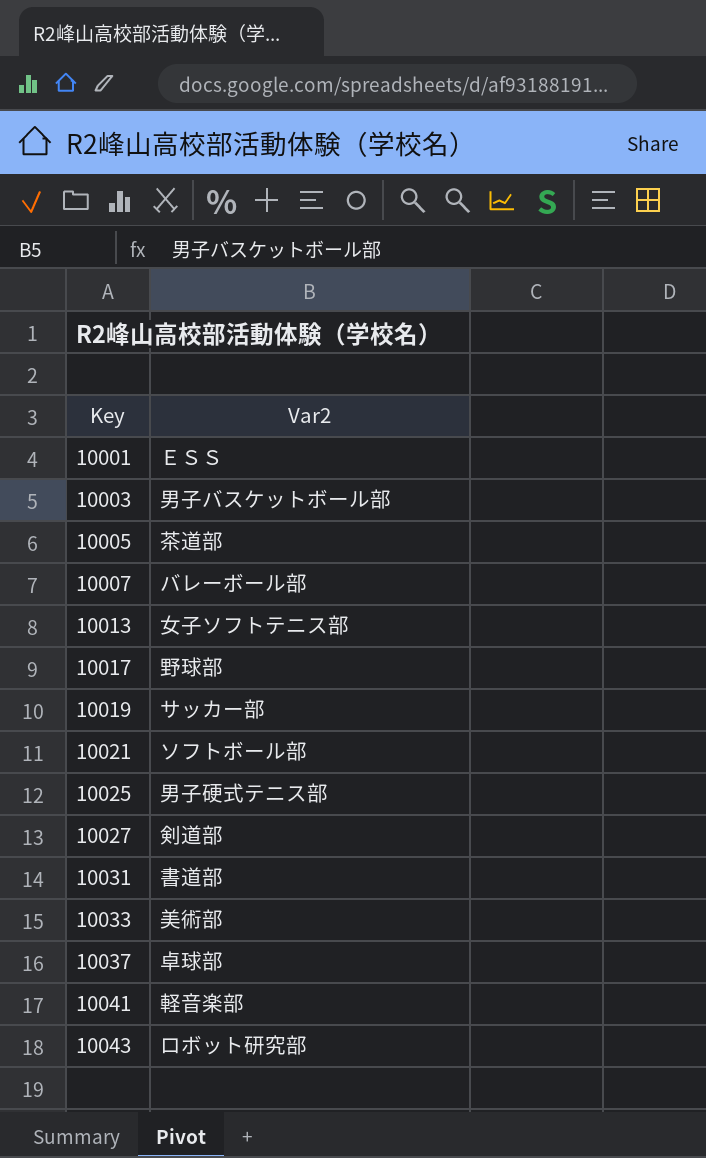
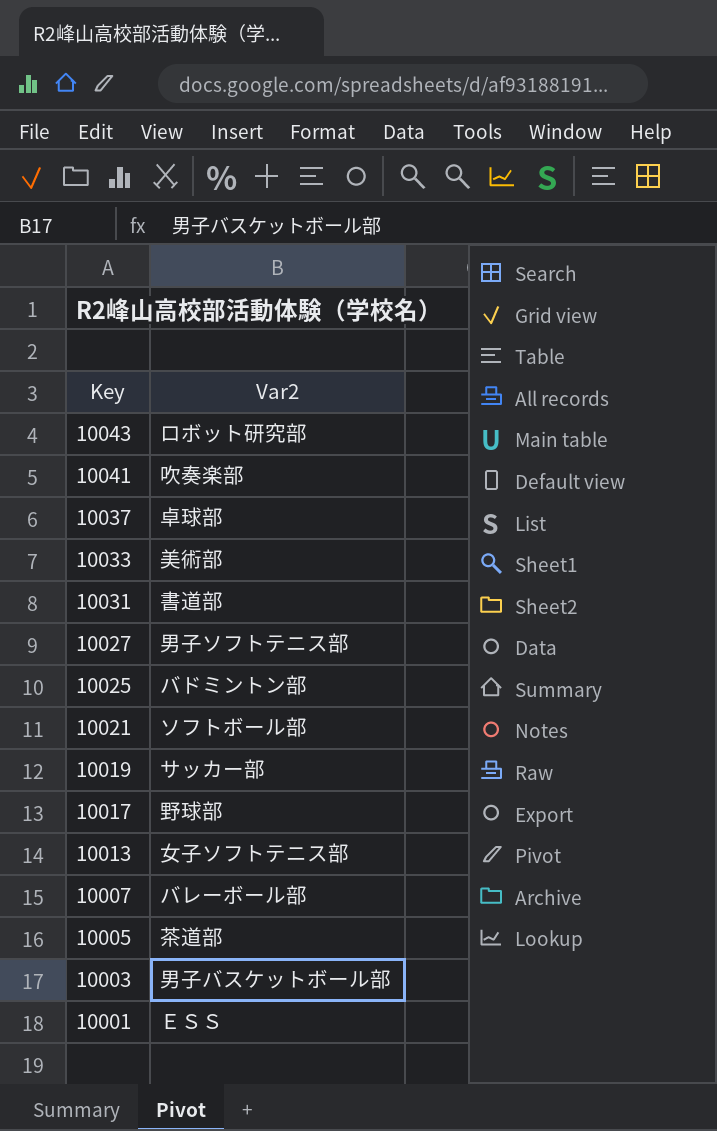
row order: Key ascending -> Key descending
10041 | Var2: 軽音楽部 -> 吹奏楽部
10027 | Var2: 剣道部 -> 男子ソフトテニス部
10025 | Var2: 男子硬式テニス部 -> バドミントン部

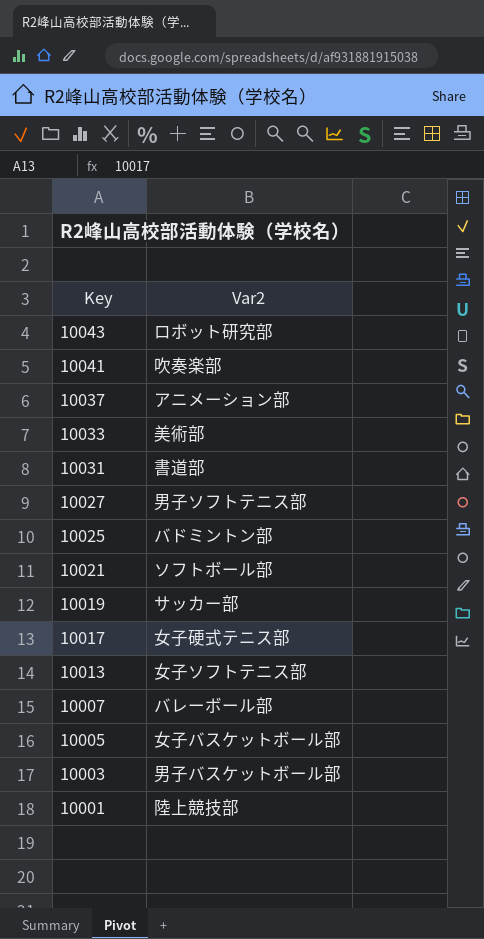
10037 | Var2: 卓球部 -> アニメーション部
10017 | Var2: 野球部 -> 女子硬式テニス部
10005 | Var2: 茶道部 -> 女子バスケットボール部
10001 | Var2: ＥＳＳ -> 陸上競技部

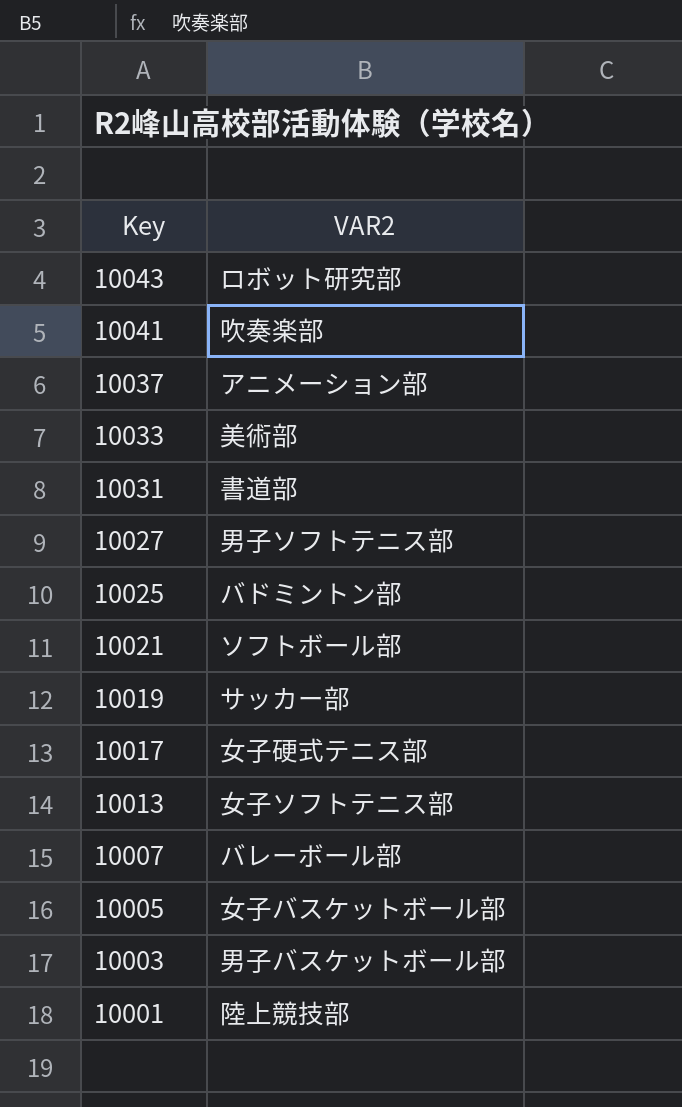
column name: Var2 -> VAR2

